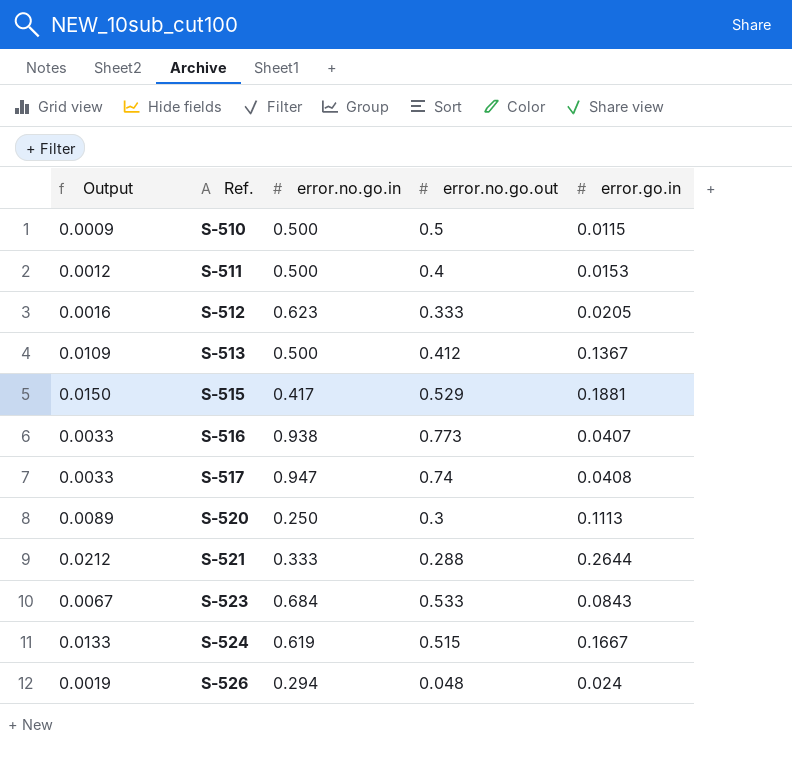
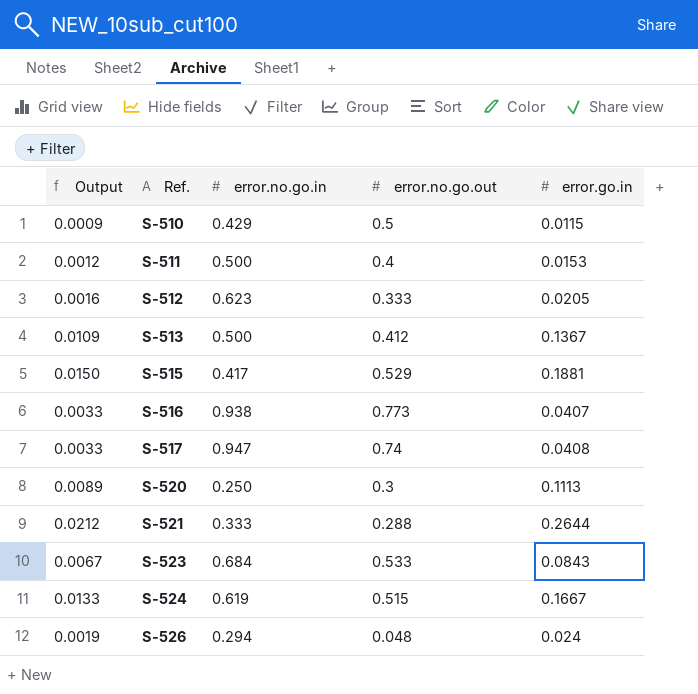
S-510 | error.no.go.in: 0.500 -> 0.429

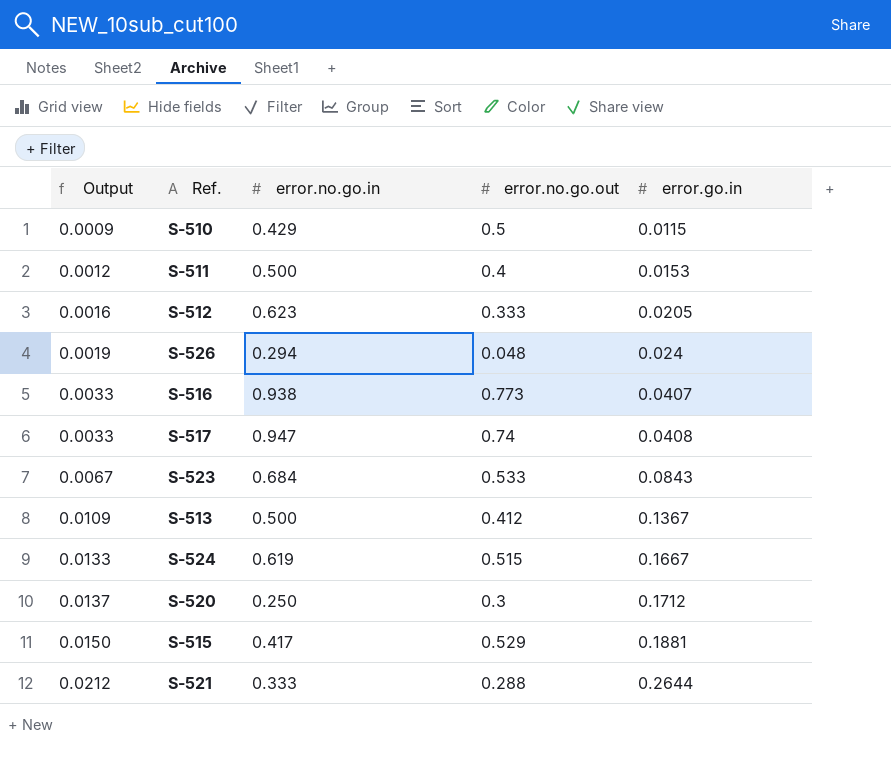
row order: Ref. ascending -> Output ascending
S-520 | Output: 0.0089 -> 0.0137
S-520 | error.go.in: 0.1113 -> 0.1712

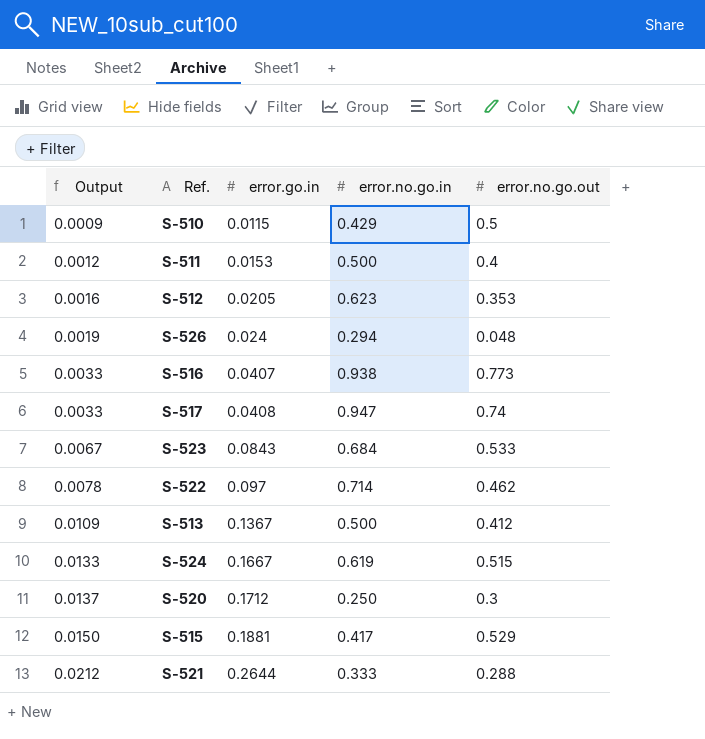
column error.go.in | position: 5 -> 3
S-512 | error.no.go.out: 0.333 -> 0.353
row S-522: none -> 0.0078 | 0.097 | 0.714 | 0.462

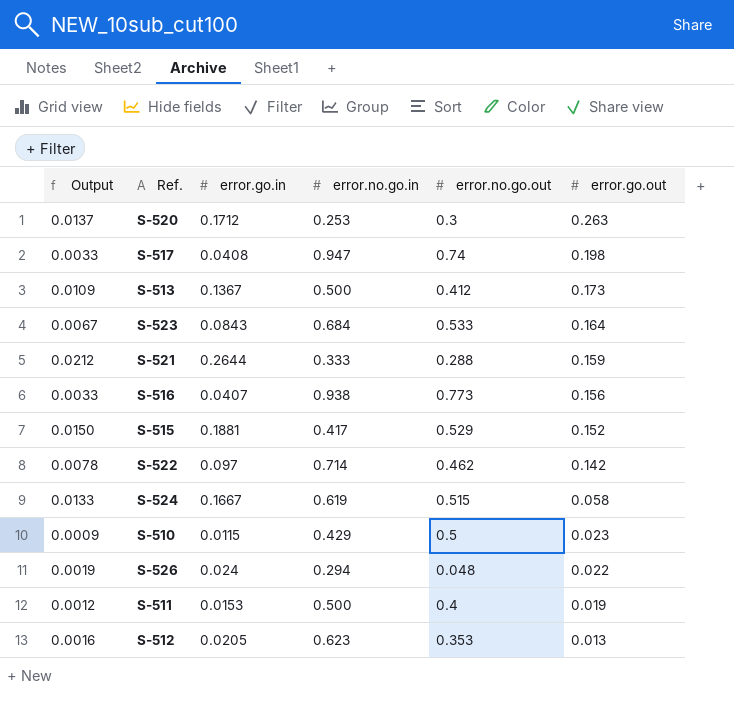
row order: Output ascending -> error.go.out descending
column error.go.out | position: none -> 6
S-520 | error.no.go.in: 0.250 -> 0.253

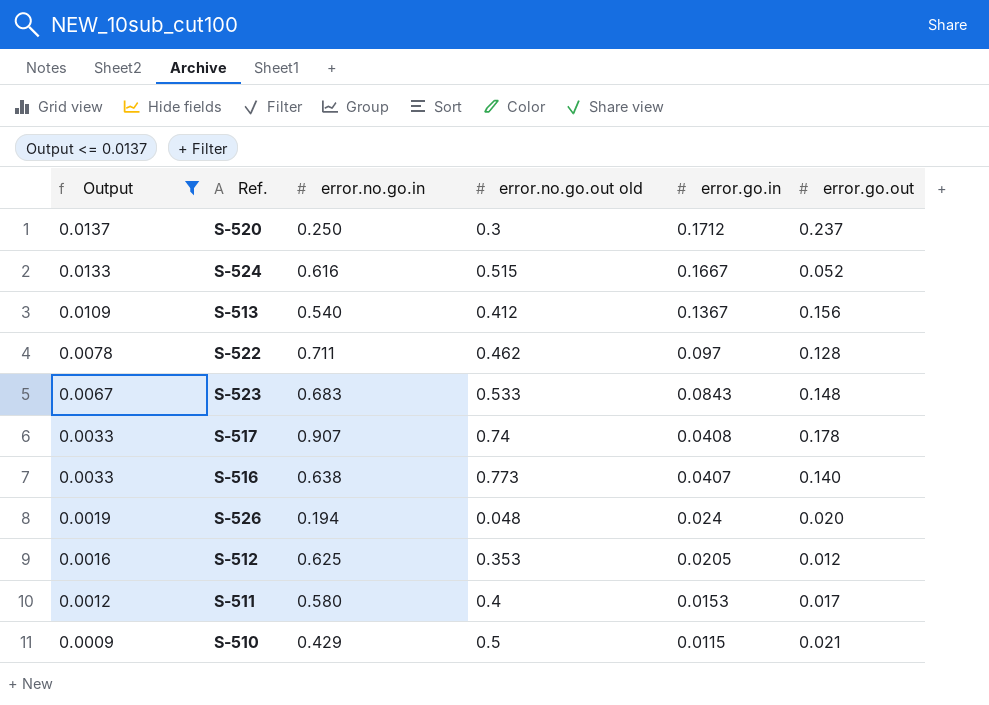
filter: none -> Output <= 0.0137
row order: error.go.out descending -> Output descending
column name: error.no.go.out -> error.no.go.out old
column error.go.in | position: 3 -> 5
S-520 | error.no.go.in: 0.253 -> 0.250
S-520 | error.go.out: 0.263 -> 0.237
S-524 | error.no.go.in: 0.619 -> 0.616
S-524 | error.go.out: 0.058 -> 0.052
S-513 | error.no.go.in: 0.500 -> 0.540
S-513 | error.go.out: 0.173 -> 0.156
S-522 | error.no.go.in: 0.714 -> 0.711
S-522 | error.go.out: 0.142 -> 0.128
S-523 | error.no.go.in: 0.684 -> 0.683
S-523 | error.go.out: 0.164 -> 0.148
S-517 | error.no.go.in: 0.947 -> 0.907
S-517 | error.go.out: 0.198 -> 0.178
S-516 | error.no.go.in: 0.938 -> 0.638
S-516 | error.go.out: 0.156 -> 0.140
S-526 | error.no.go.in: 0.294 -> 0.194
S-526 | error.go.out: 0.022 -> 0.020
S-512 | error.no.go.in: 0.623 -> 0.625
S-512 | error.go.out: 0.013 -> 0.012
S-511 | error.no.go.in: 0.500 -> 0.580
S-511 | error.go.out: 0.019 -> 0.017
S-510 | error.go.out: 0.023 -> 0.021

